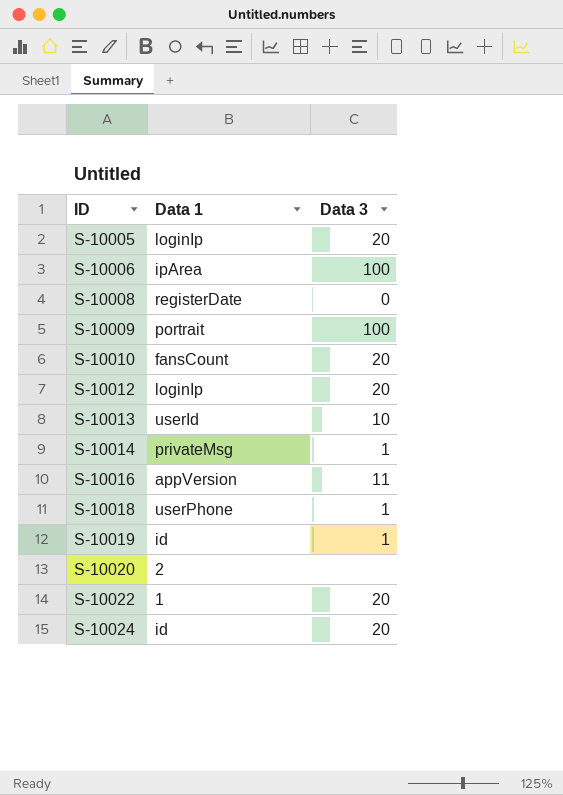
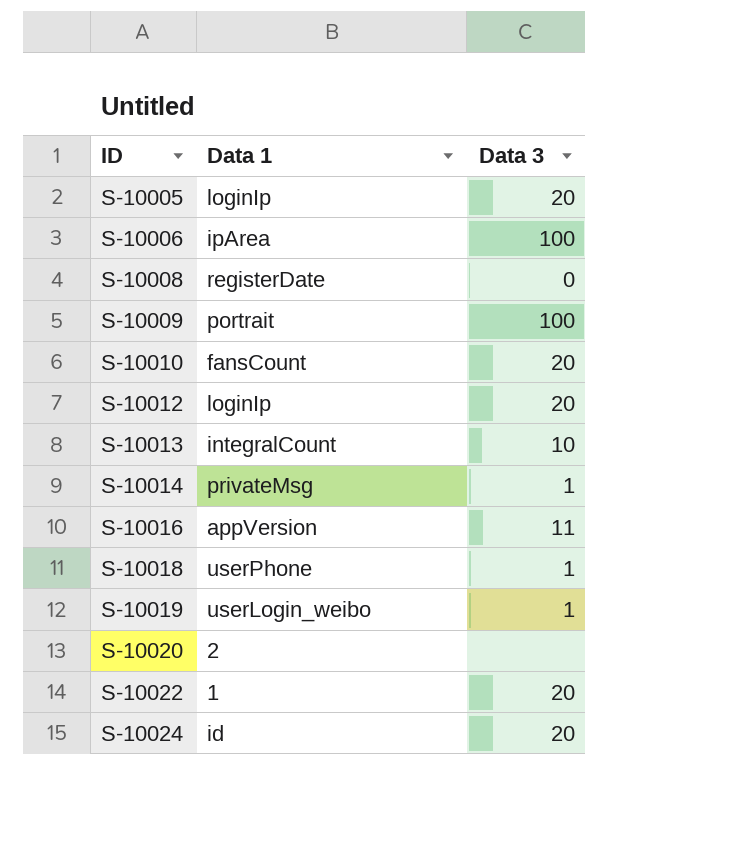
S-10013 | Data 1: userId -> integralCount
S-10019 | Data 1: id -> userLogin_weibo

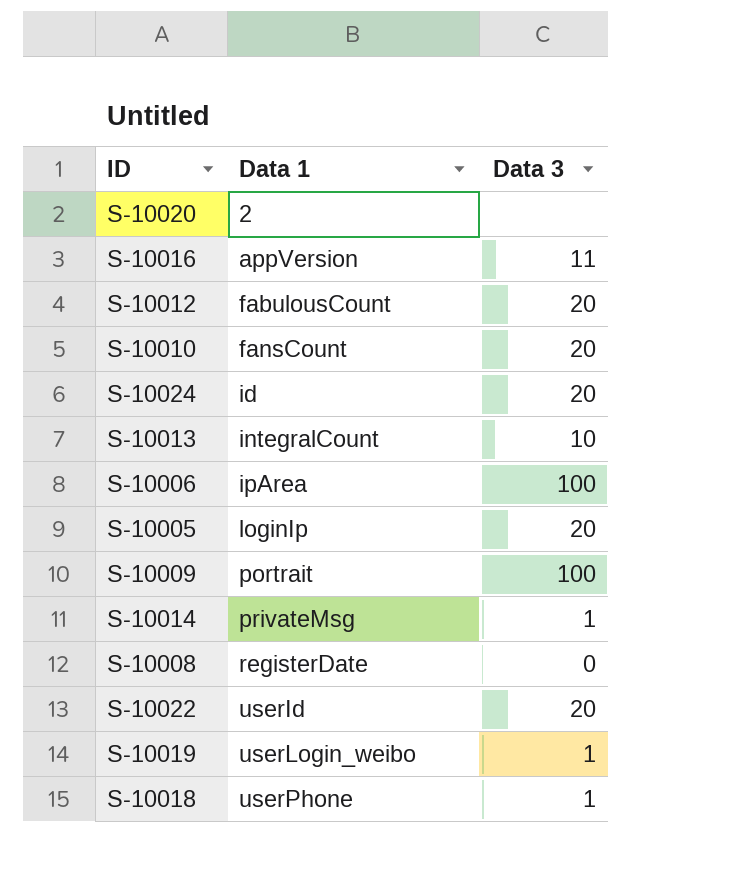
row order: ID ascending -> Data 1 ascending
S-10012 | Data 1: loginIp -> fabulousCount
S-10022 | Data 1: 1 -> userId

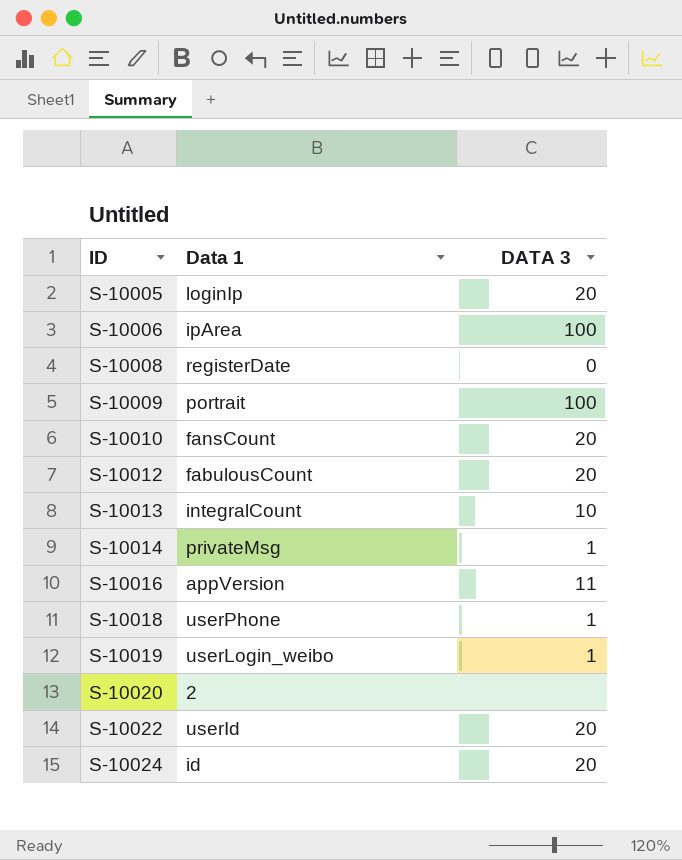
row order: Data 1 ascending -> ID ascending
column name: Data 3 -> DATA 3

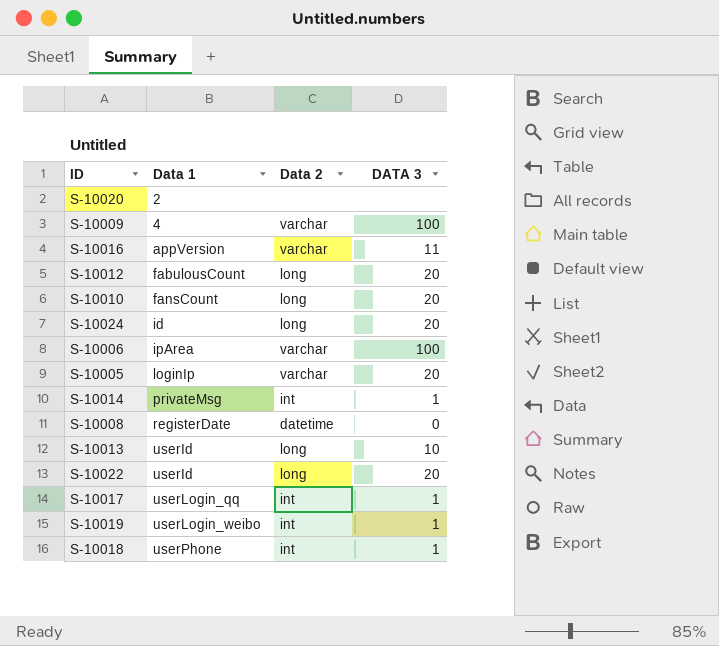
row order: ID ascending -> Data 1 ascending
column Data 2 | position: none -> 3
S-10009 | Data 1: portrait -> 4
S-10013 | Data 1: integralCount -> userId
row S-10017: none -> userLogin_qq | int | 1

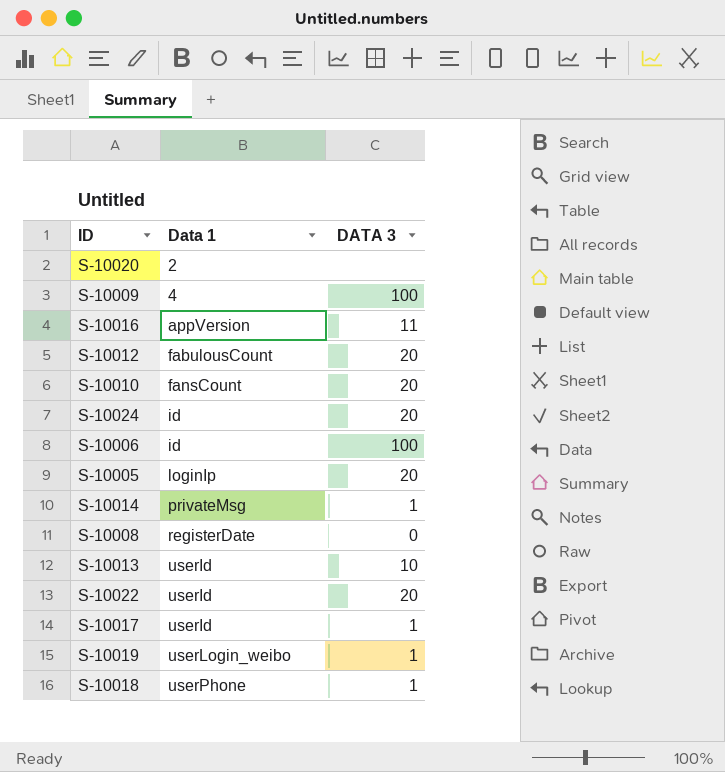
column Data 2 | position: 3 -> none
S-10006 | Data 1: ipArea -> id
S-10017 | Data 1: userLogin_qq -> userId

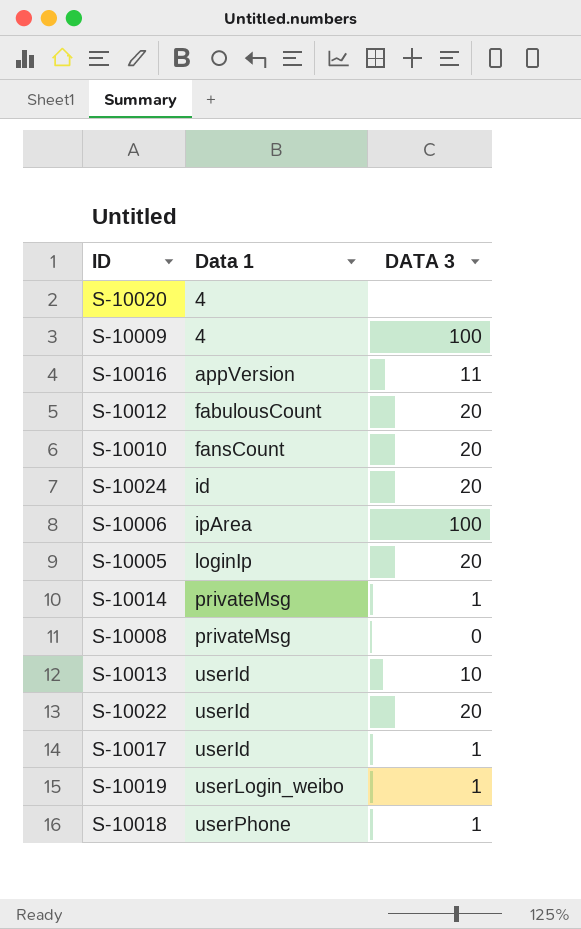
S-10020 | Data 1: 2 -> 4
S-10006 | Data 1: id -> ipArea
S-10008 | Data 1: registerDate -> privateMsg

